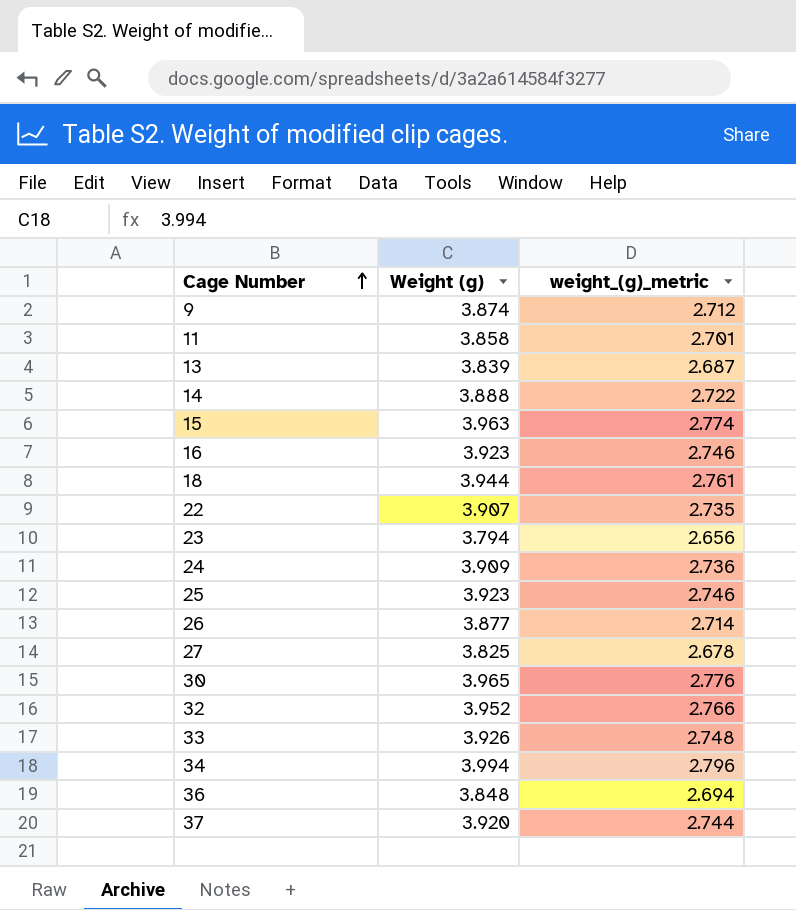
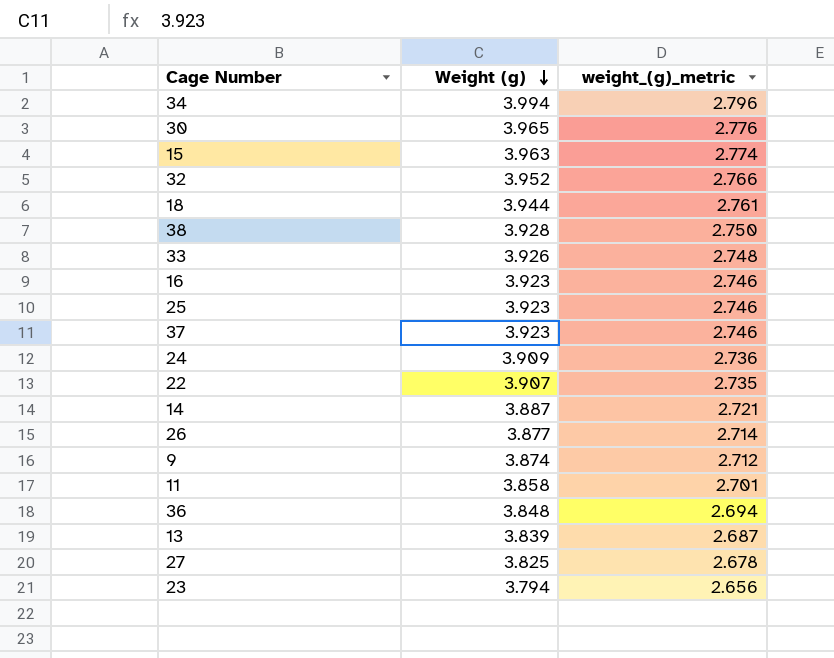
row order: Cage Number ascending -> Weight (g) descending
row 38: none -> 3.928 | 2.750
37 | Weight (g): 3.920 -> 3.923
37 | weight_(g)_metric: 2.744 -> 2.746
14 | Weight (g): 3.888 -> 3.887
14 | weight_(g)_metric: 2.722 -> 2.721

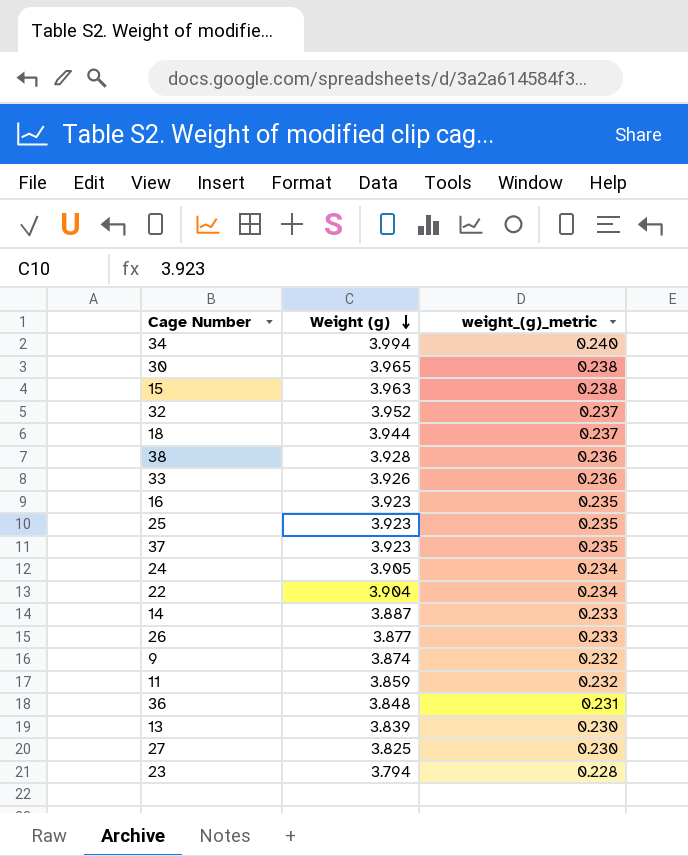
column weight_(g)_metric | formula: [Weight (g)] * 0.7 -> [Weight (g)] * 0.06
24 | Weight (g): 3.909 -> 3.905
22 | Weight (g): 3.907 -> 3.904
11 | Weight (g): 3.858 -> 3.859

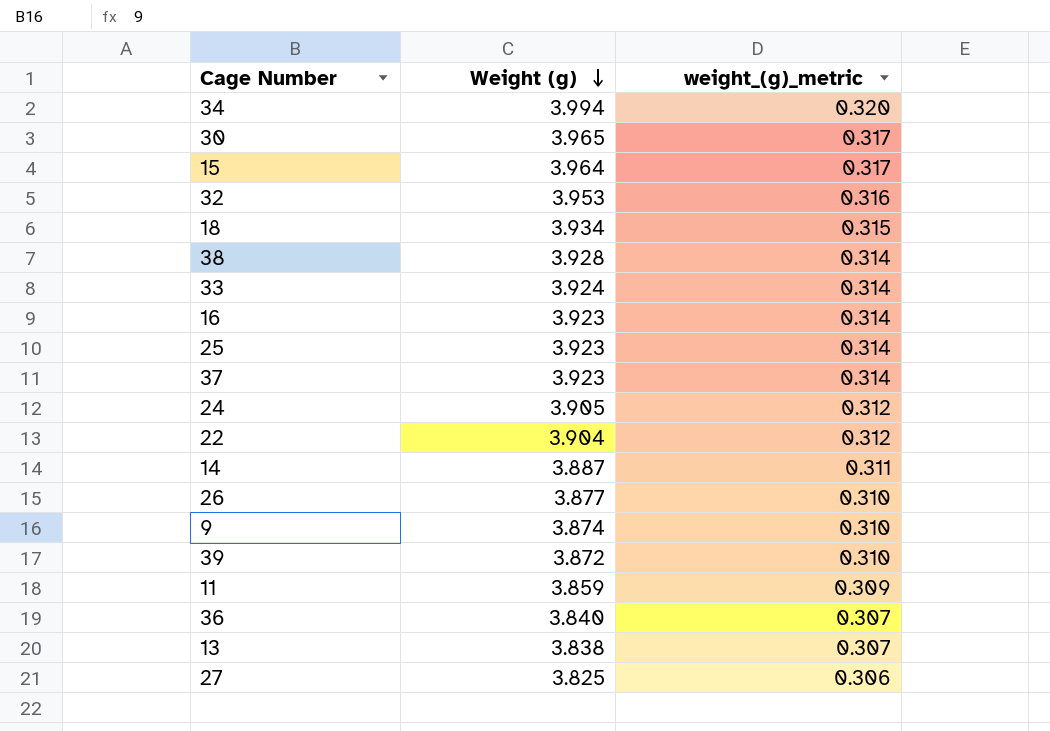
column weight_(g)_metric | formula: [Weight (g)] * 0.06 -> [Weight (g)] * 0.08
row 23: 3.794 | 0.228 -> none
15 | Weight (g): 3.963 -> 3.964
32 | Weight (g): 3.952 -> 3.953
18 | Weight (g): 3.944 -> 3.934
33 | Weight (g): 3.926 -> 3.924
row 39: none -> 3.872 | 0.310
36 | Weight (g): 3.848 -> 3.840
13 | Weight (g): 3.839 -> 3.838

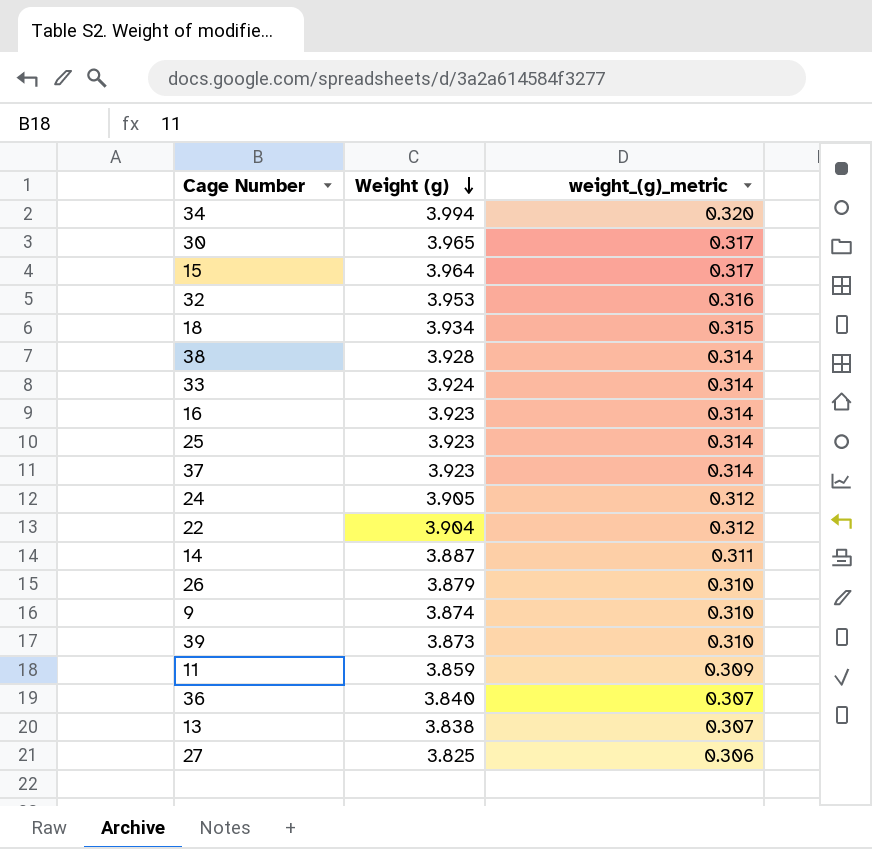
26 | Weight (g): 3.877 -> 3.879
39 | Weight (g): 3.872 -> 3.873

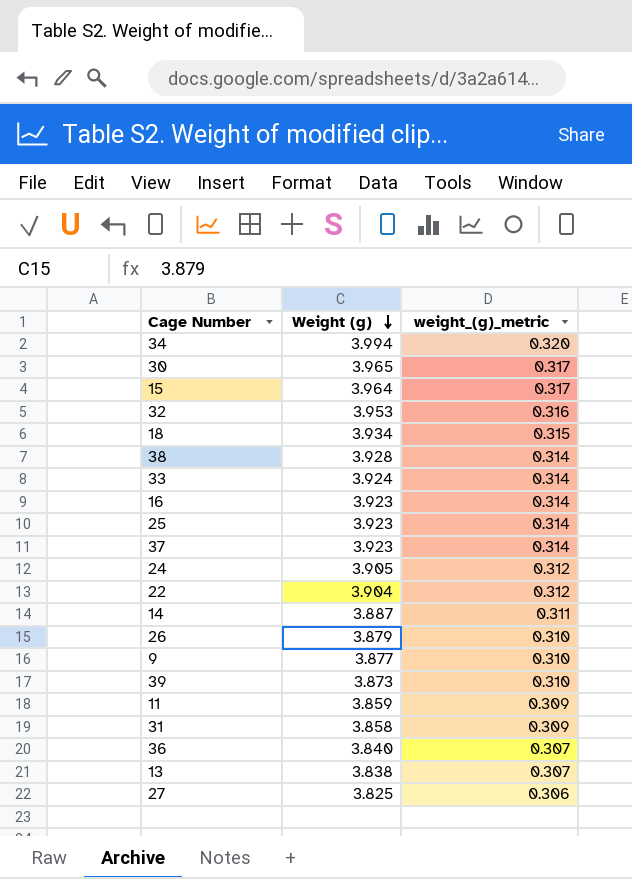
9 | Weight (g): 3.874 -> 3.877
row 31: none -> 3.858 | 0.309

